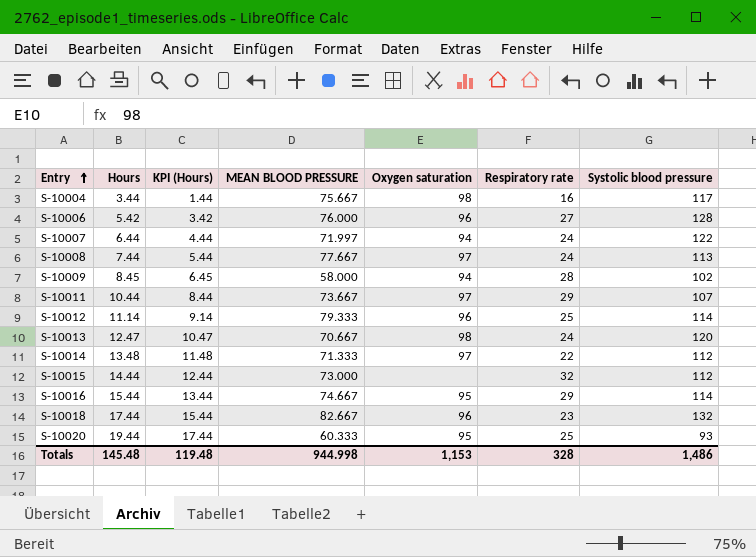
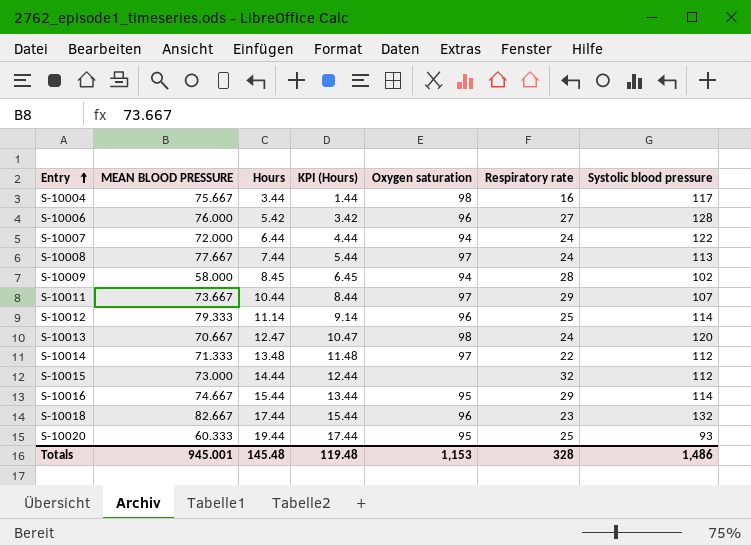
column MEAN BLOOD PRESSURE | position: 4 -> 2
S-10007 | MEAN BLOOD PRESSURE: 71.997 -> 72.000
Totals | MEAN BLOOD PRESSURE: 944.998 -> 945.001

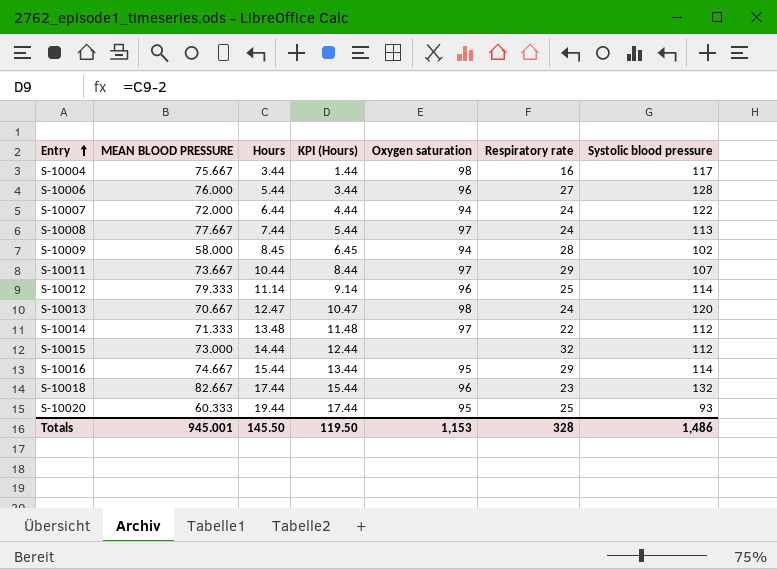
S-10006 | Hours: 5.42 -> 5.44
S-10006 | KPI (Hours): 3.42 -> 3.44
Totals | Hours: 145.48 -> 145.50
Totals | KPI (Hours): 119.48 -> 119.50

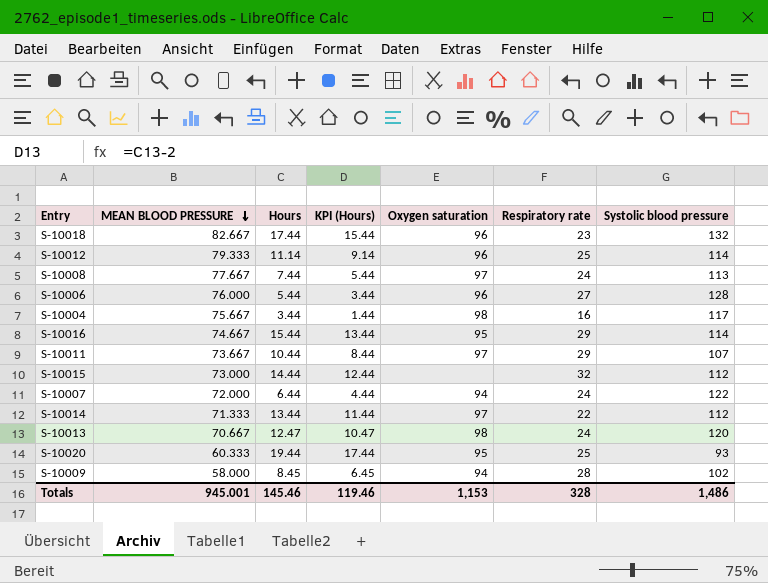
row order: Entry ascending -> MEAN BLOOD PRESSURE descending
S-10014 | Hours: 13.48 -> 13.44
S-10014 | KPI (Hours): 11.48 -> 11.44
Totals | Hours: 145.50 -> 145.46
Totals | KPI (Hours): 119.50 -> 119.46

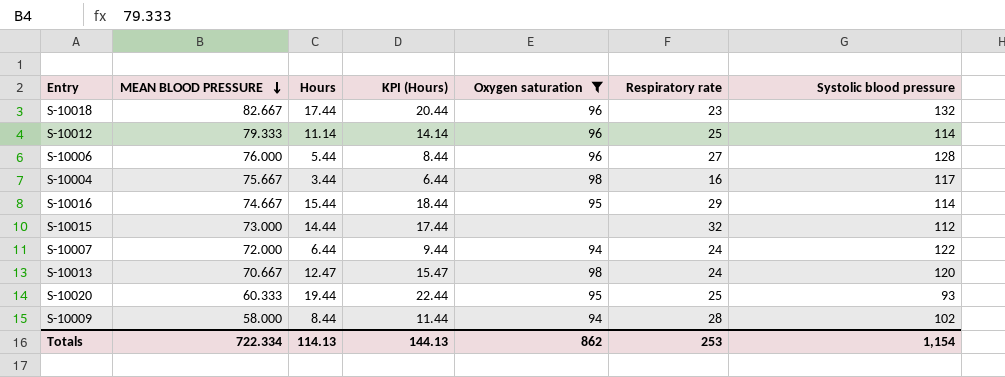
filter: none -> Oxygen saturation != 97
column KPI (Hours) | formula: [Hours] - 2 -> [Hours] + 3
S-10009 | Hours: 8.45 -> 8.44
Totals | MEAN BLOOD PRESSURE: 945.001 -> 722.334
Totals | Hours: 145.46 -> 114.13
Totals | KPI (Hours): 119.46 -> 144.13
Totals | Oxygen saturation: 1,153 -> 862
Totals | Respiratory rate: 328 -> 253
Totals | Systolic blood pressure: 1,486 -> 1,154

